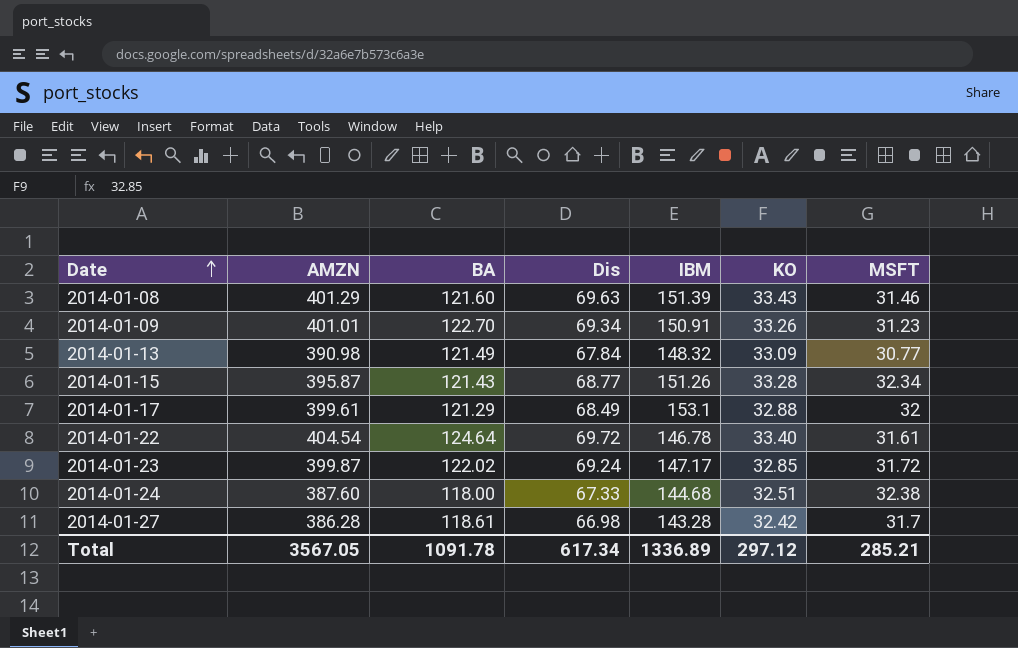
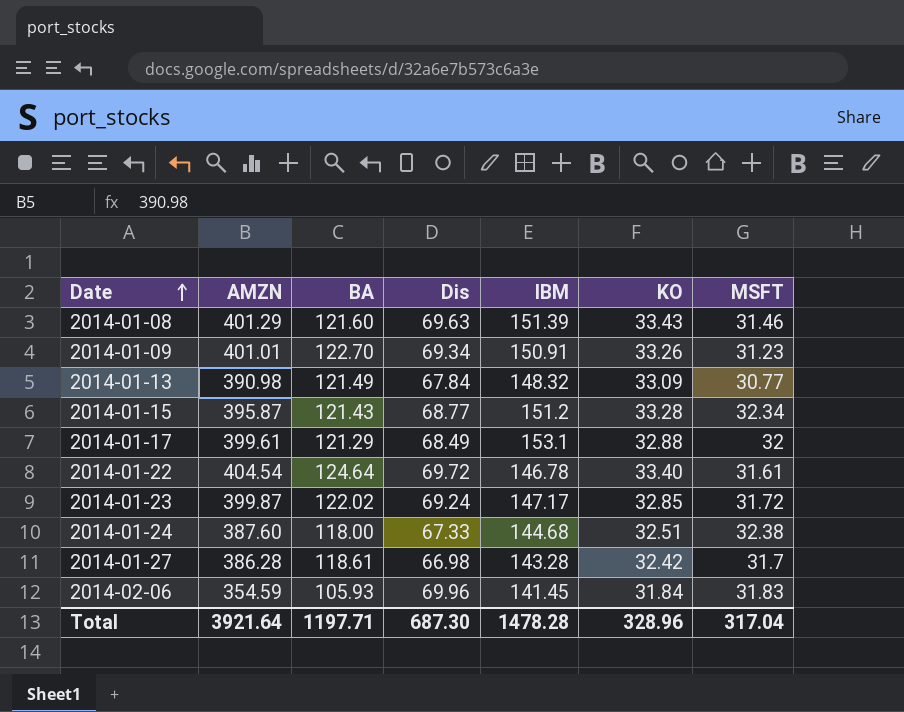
2014-01-15 | IBM: 151.26 -> 151.2
row 2014-02-06: none -> 354.59 | 105.93 | 69.96 | 141.45 | 31.84 | 31.83
Total | AMZN: 3567.05 -> 3921.64
Total | BA: 1091.78 -> 1197.71
Total | Dis: 617.34 -> 687.30
Total | IBM: 1336.89 -> 1478.28
Total | KO: 297.12 -> 328.96
Total | MSFT: 285.21 -> 317.04

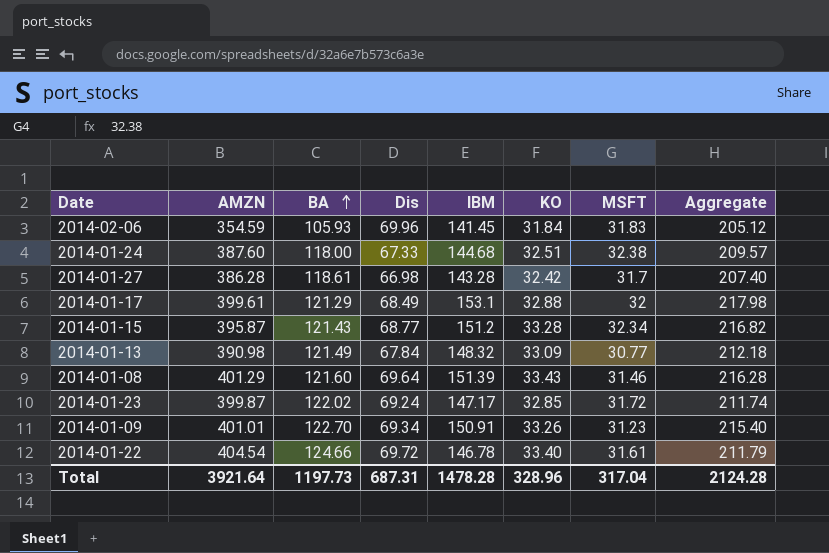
row order: Date ascending -> BA ascending
column Aggregate | formula: none -> [IBM] + [KO] + [MSFT]
2014-01-08 | Dis: 69.63 -> 69.64
2014-01-22 | BA: 124.64 -> 124.66
Total | BA: 1197.71 -> 1197.73
Total | Dis: 687.30 -> 687.31

